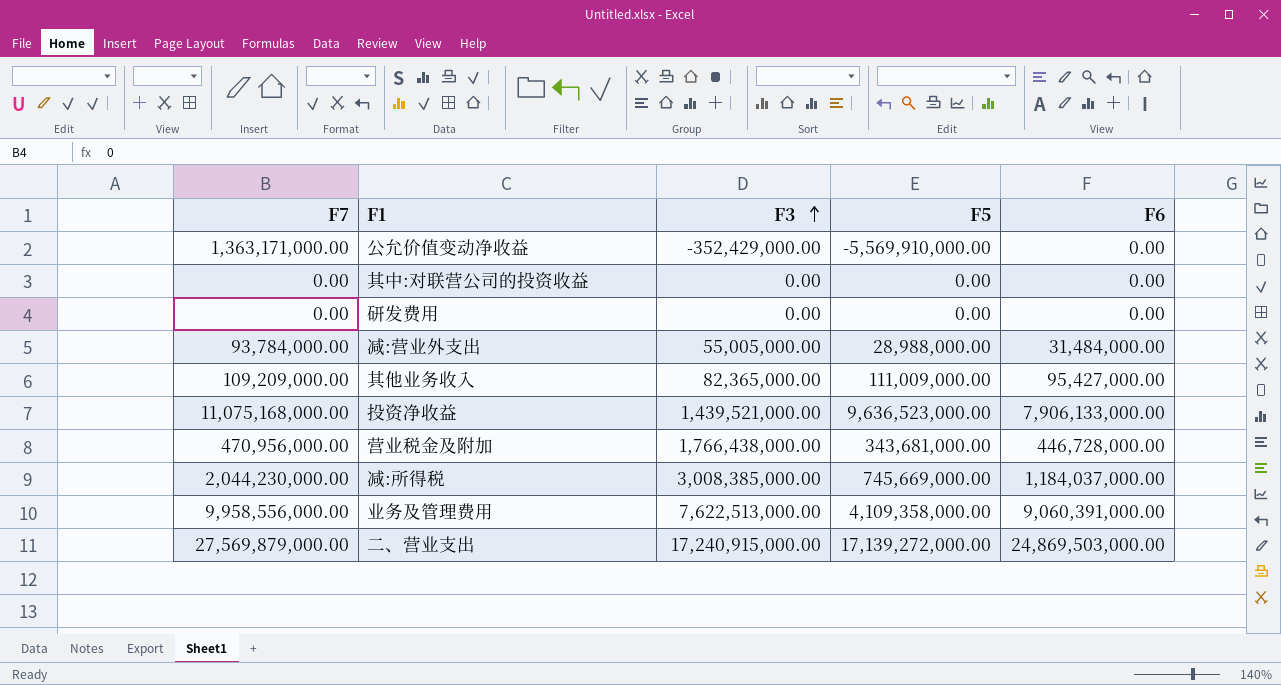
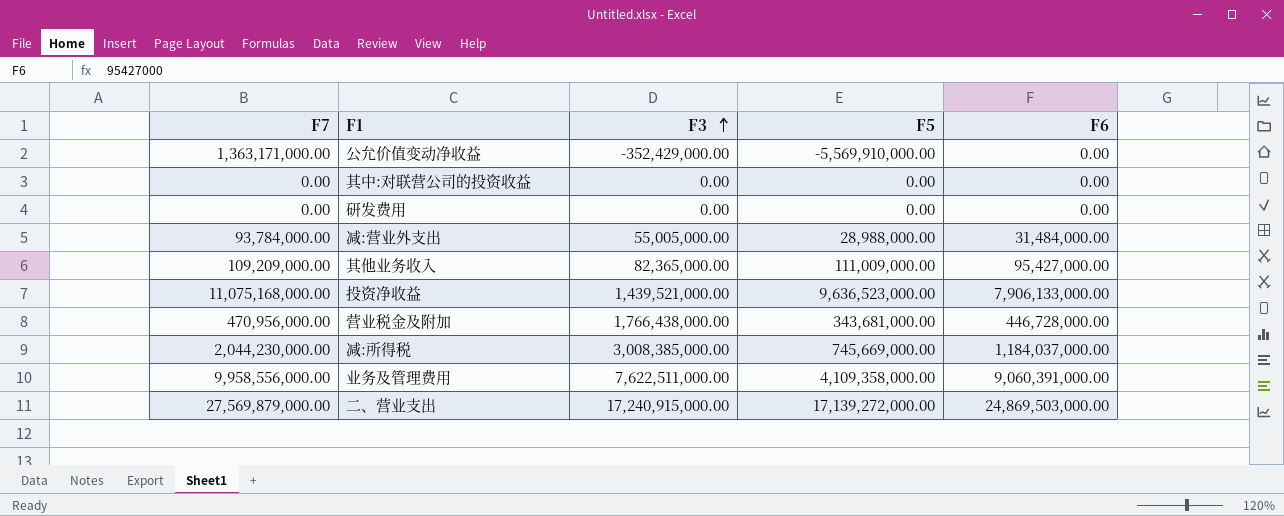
业务及管理费用 | F3: 7,622,513,000.00 -> 7,622,511,000.00

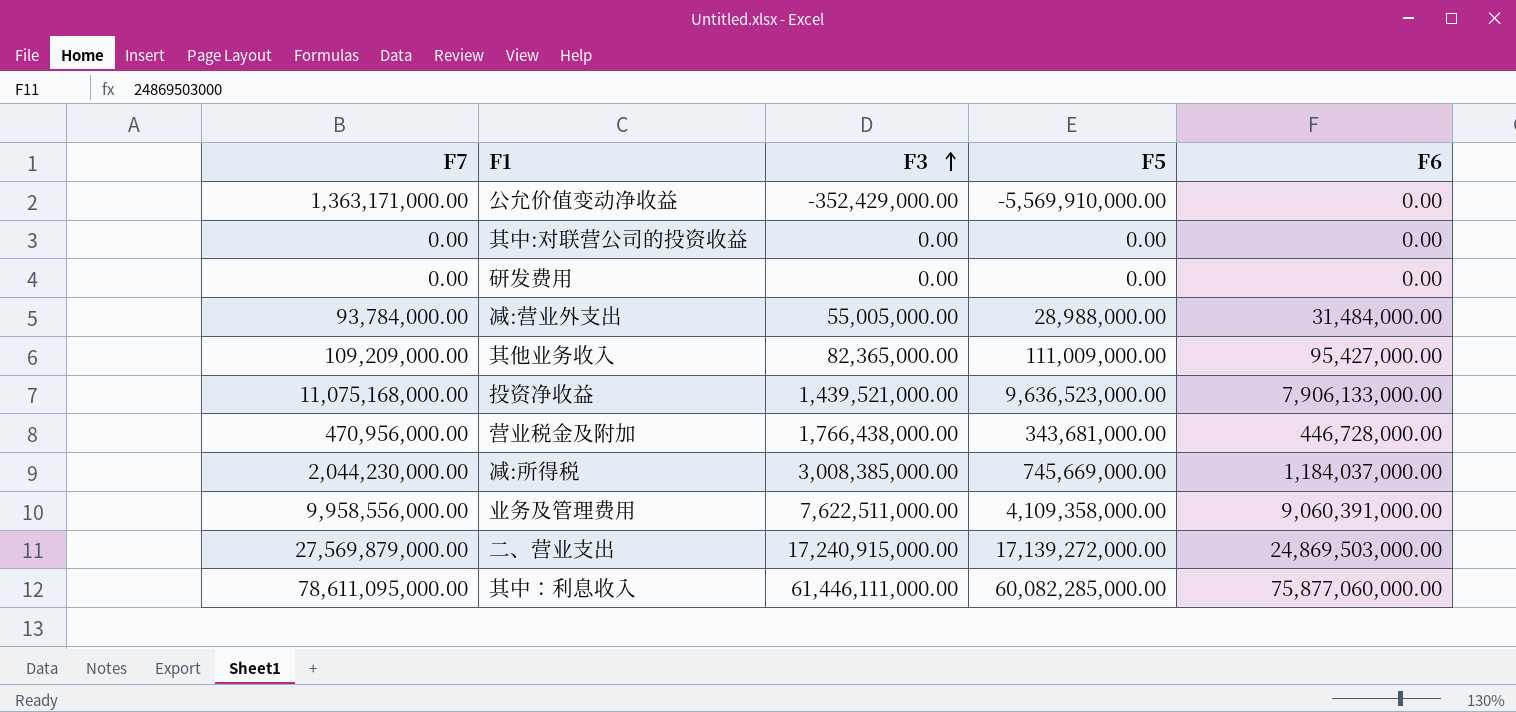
row 其中：利息收入: none -> 78,611,095,000.00 | 61,446,111,000.00 | 60,082,285,000.00 | 75,877,060,000.00

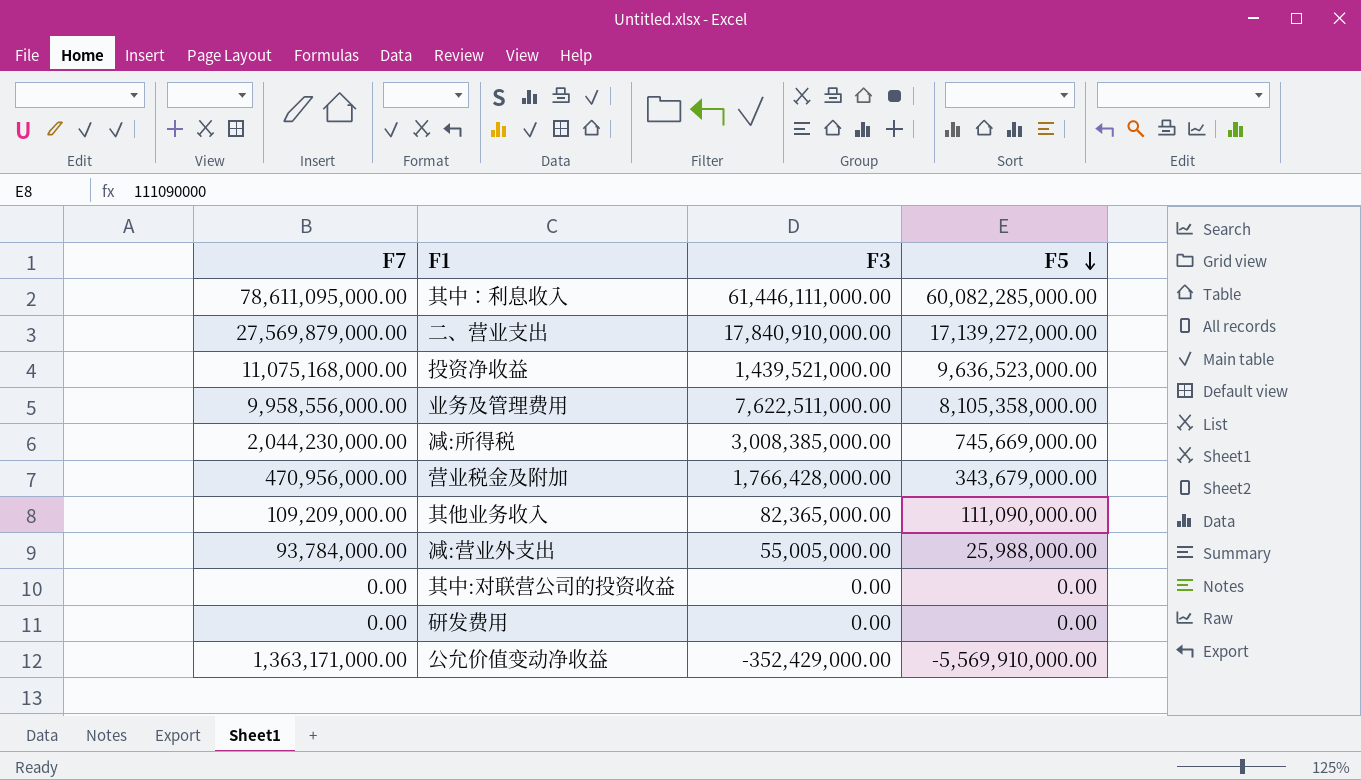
row order: F3 ascending -> F5 descending
column F6 | position: 5 -> none
二、营业支出 | F3: 17,240,915,000.00 -> 17,840,910,000.00
业务及管理费用 | F5: 4,109,358,000.00 -> 8,105,358,000.00
营业税金及附加 | F3: 1,766,438,000.00 -> 1,766,428,000.00
营业税金及附加 | F5: 343,681,000.00 -> 343,679,000.00
其他业务收入 | F5: 111,009,000.00 -> 111,090,000.00
减:营业外支出 | F5: 28,988,000.00 -> 25,988,000.00

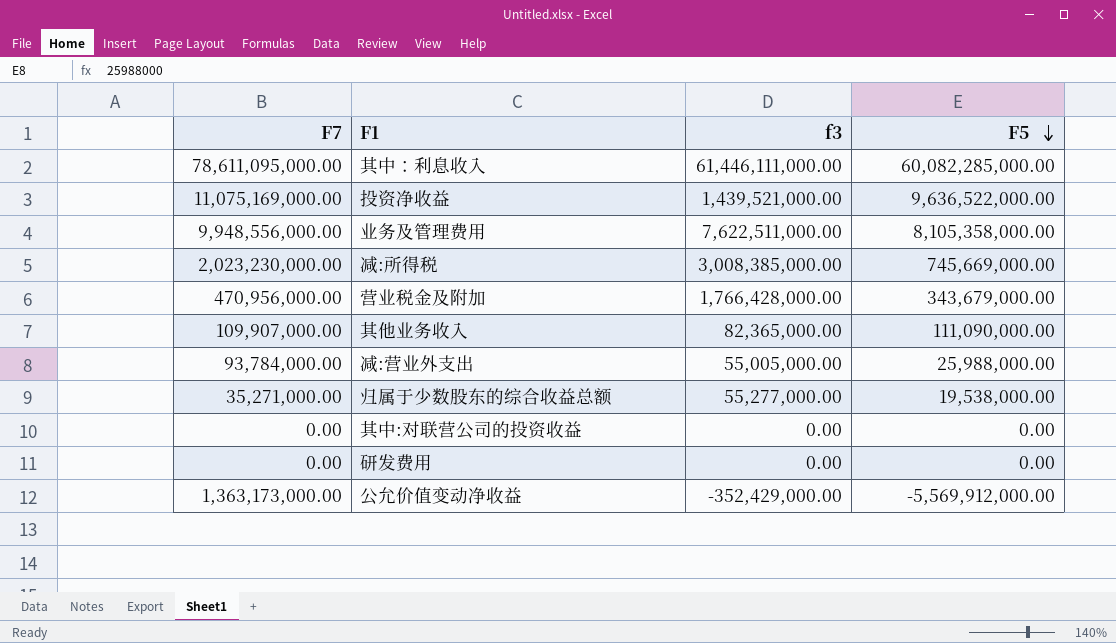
column name: F3 -> f3
row 二、营业支出: 27,569,879,000.00 | 17,840,910,000.00 | 17,139,272,000.00 -> none
投资净收益 | F7: 11,075,168,000.00 -> 11,075,169,000.00
投资净收益 | F5: 9,636,523,000.00 -> 9,636,522,000.00
业务及管理费用 | F7: 9,958,556,000.00 -> 9,948,556,000.00
减:所得税 | F7: 2,044,230,000.00 -> 2,023,230,000.00
其他业务收入 | F7: 109,209,000.00 -> 109,907,000.00
row 归属于少数股东的综合收益总额: none -> 35,271,000.00 | 55,277,000.00 | 19,538,000.00
公允价值变动净收益 | F7: 1,363,171,000.00 -> 1,363,173,000.00
公允价值变动净收益 | F5: -5,569,910,000.00 -> -5,569,912,000.00

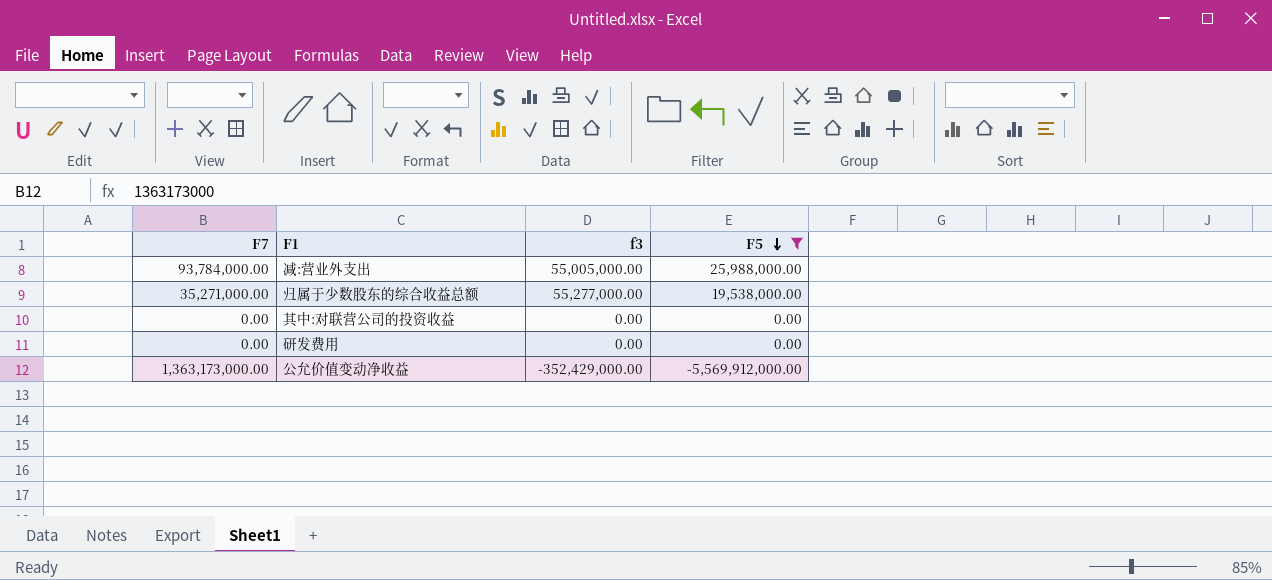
filter: none -> F5 <= 25,988,000.00

